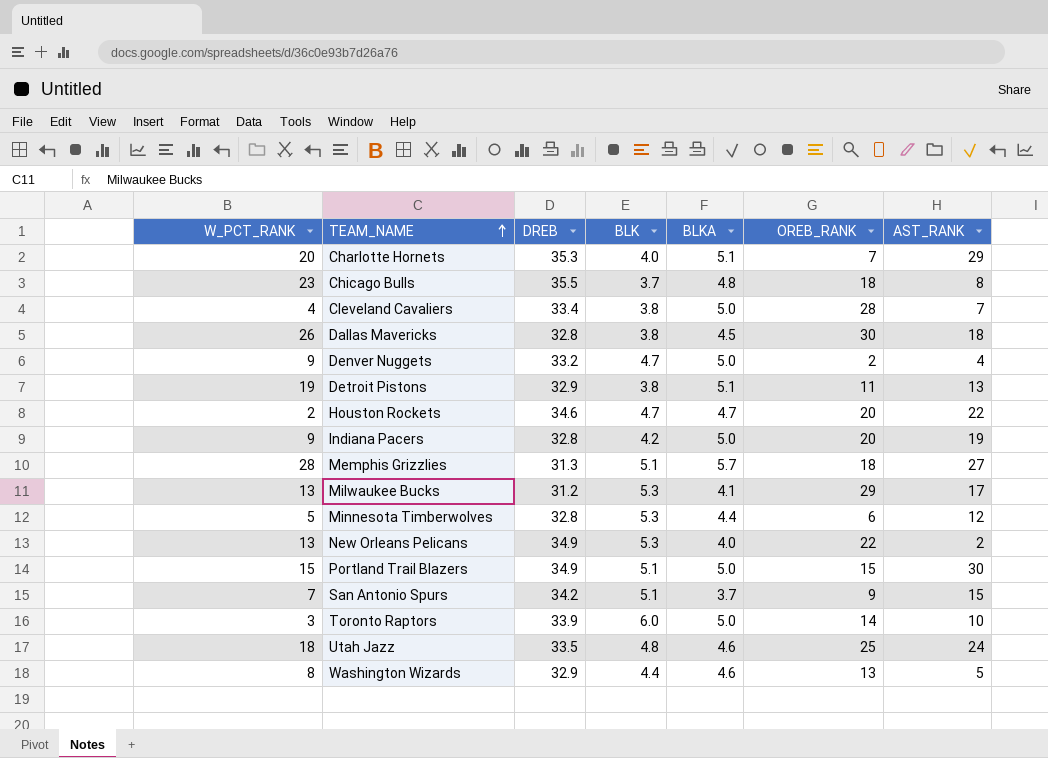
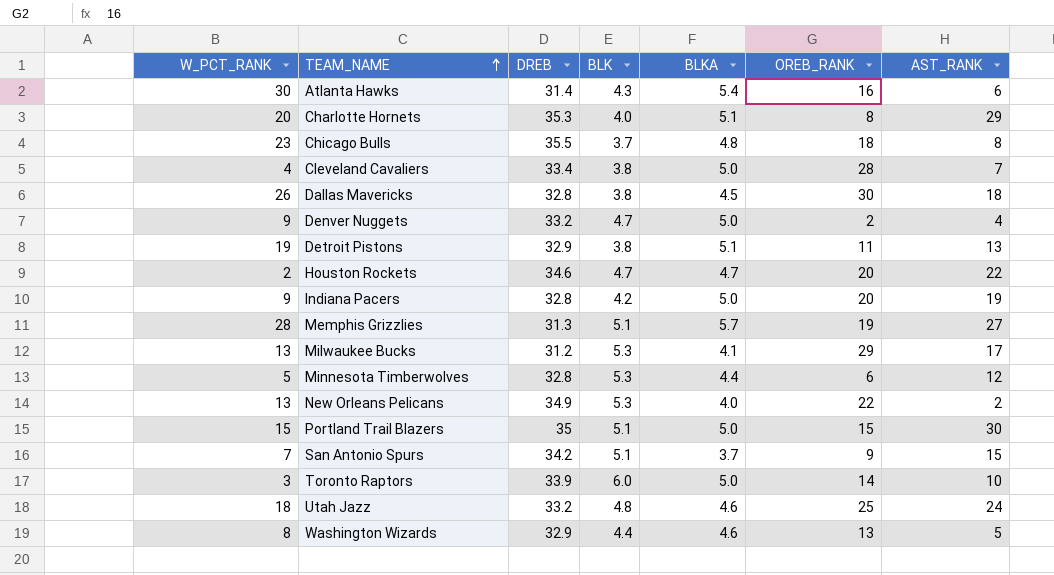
row Atlanta Hawks: none -> 30 | 31.4 | 4.3 | 5.4 | 16 | 6
Charlotte Hornets | OREB_RANK: 7 -> 8
Memphis Grizzlies | OREB_RANK: 18 -> 19
Portland Trail Blazers | DREB: 34.9 -> 35
Utah Jazz | DREB: 33.5 -> 33.2

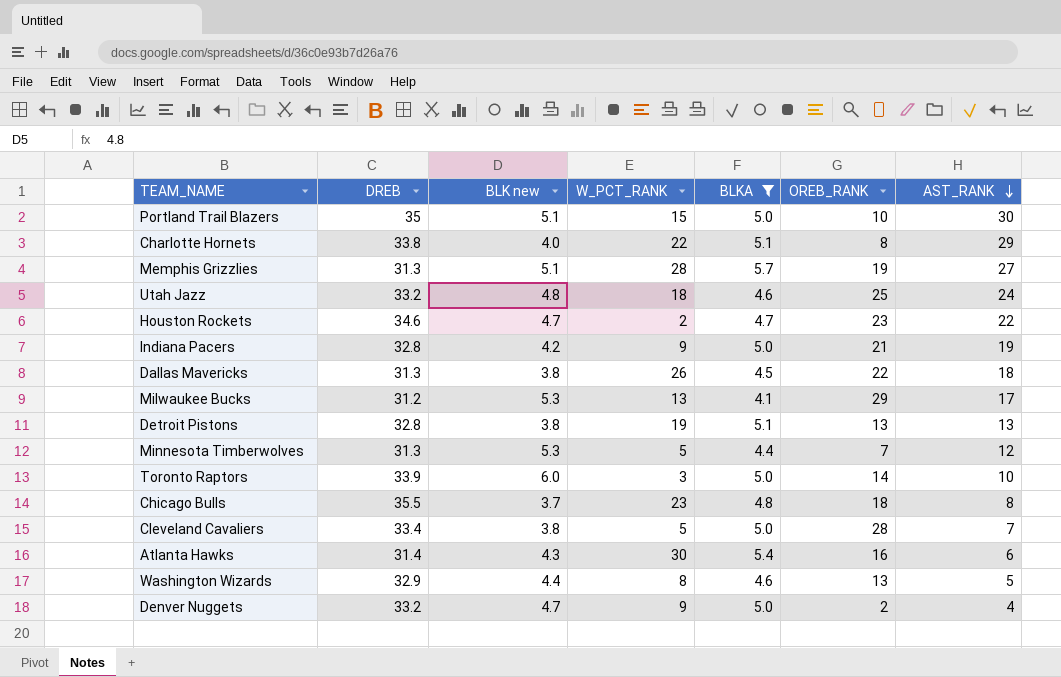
filter: none -> BLKA >= 4.1
row order: TEAM_NAME ascending -> AST_RANK descending
column name: BLK -> BLK new
column W_PCT_RANK | position: 1 -> 4
Portland Trail Blazers | OREB_RANK: 15 -> 10
Charlotte Hornets | DREB: 35.3 -> 33.8
Charlotte Hornets | W_PCT_RANK: 20 -> 22
Houston Rockets | OREB_RANK: 20 -> 23
Indiana Pacers | OREB_RANK: 20 -> 21
Dallas Mavericks | DREB: 32.8 -> 31.3
Dallas Mavericks | OREB_RANK: 30 -> 22
Detroit Pistons | DREB: 32.9 -> 32.8
Detroit Pistons | OREB_RANK: 11 -> 13
Minnesota Timberwolves | DREB: 32.8 -> 31.3
Minnesota Timberwolves | OREB_RANK: 6 -> 7
Cleveland Cavaliers | W_PCT_RANK: 4 -> 5

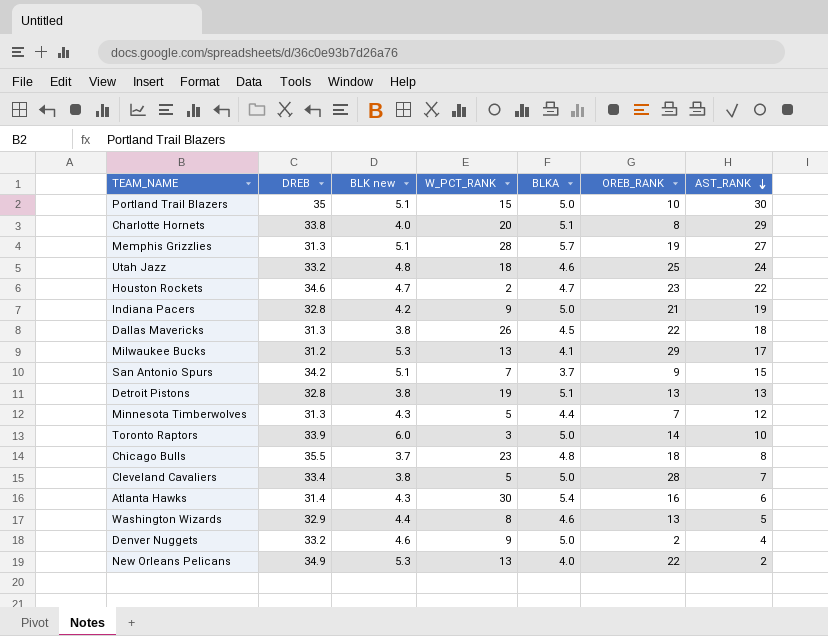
filter: BLKA >= 4.1 -> none
Charlotte Hornets | W_PCT_RANK: 22 -> 20
Minnesota Timberwolves | BLK new: 5.3 -> 4.3
Denver Nuggets | BLK new: 4.7 -> 4.6

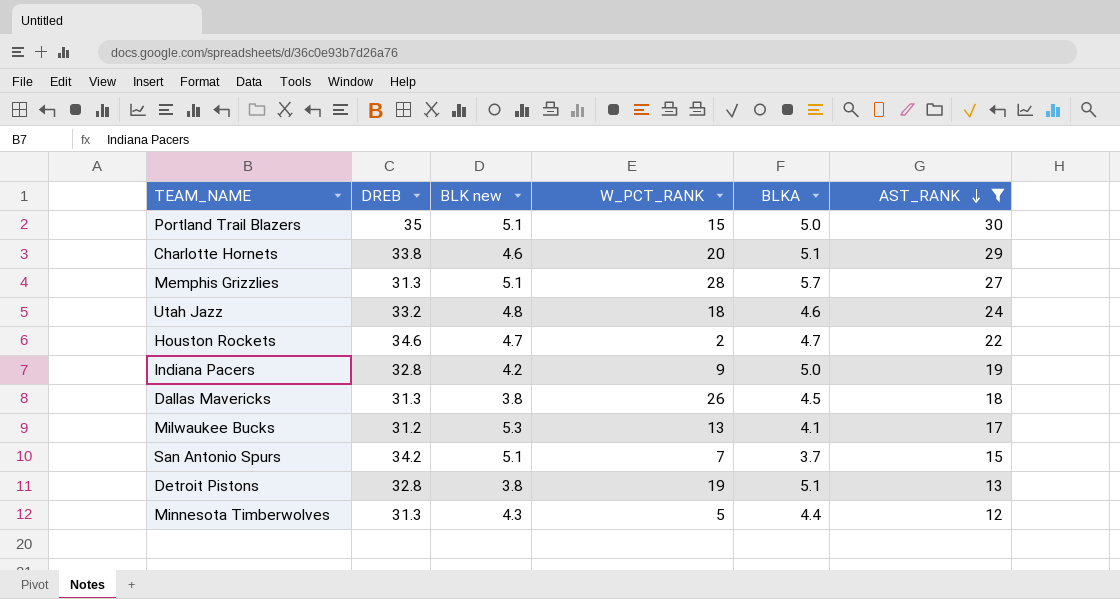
filter: none -> AST_RANK >= 12
column OREB_RANK | position: 6 -> none
Charlotte Hornets | BLK new: 4.0 -> 4.6

